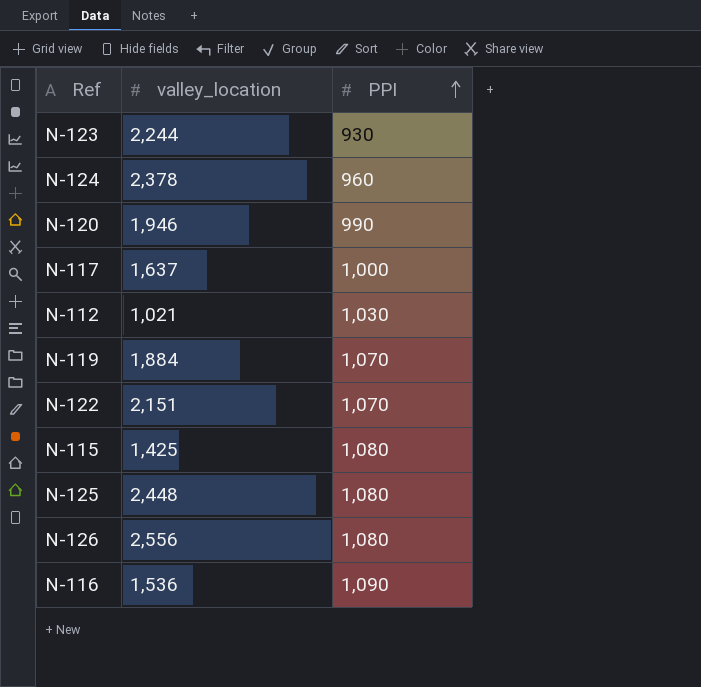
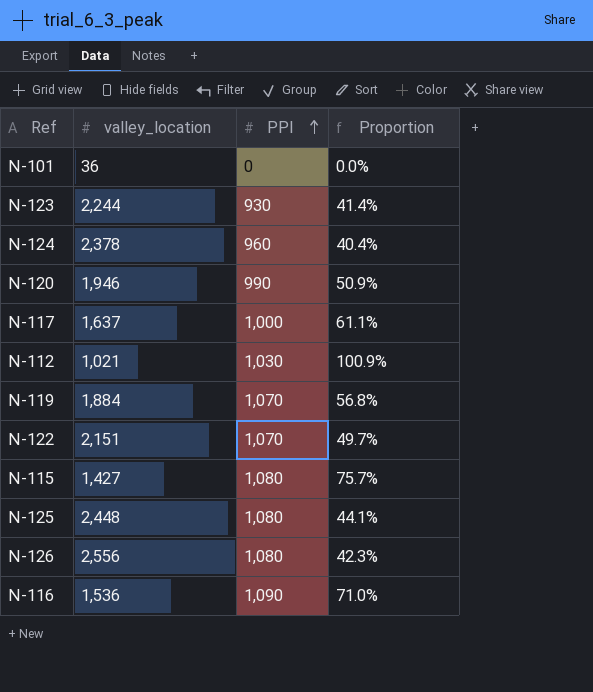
column Proportion | formula: none -> [PPI] / [valley_location]
row N-101: none -> 36 | 0 | 0.0%
N-115 | valley_location: 1,425 -> 1,427

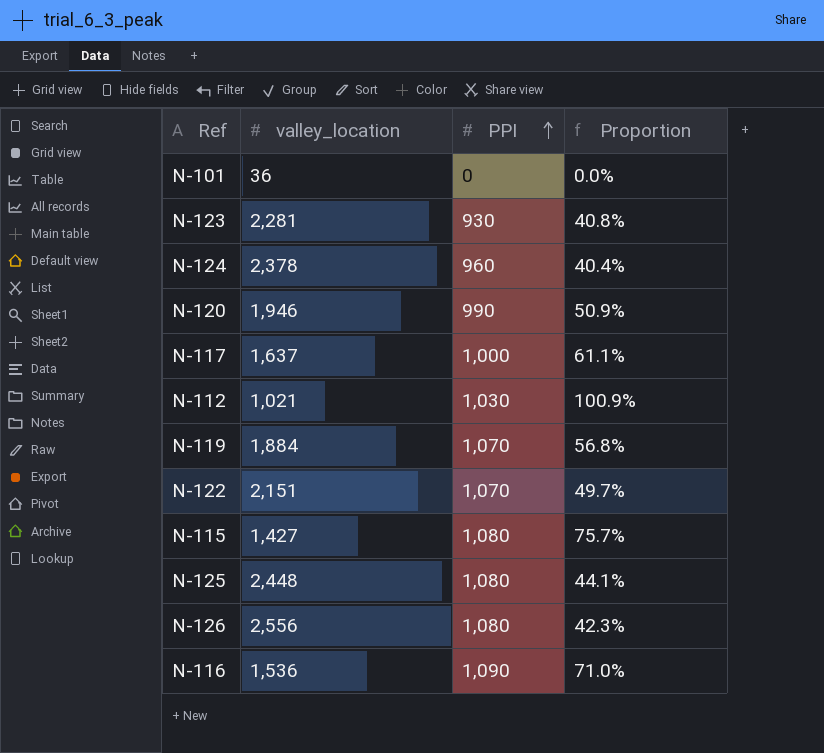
N-123 | valley_location: 2,244 -> 2,281
N-123 | Proportion: 41.4% -> 40.8%

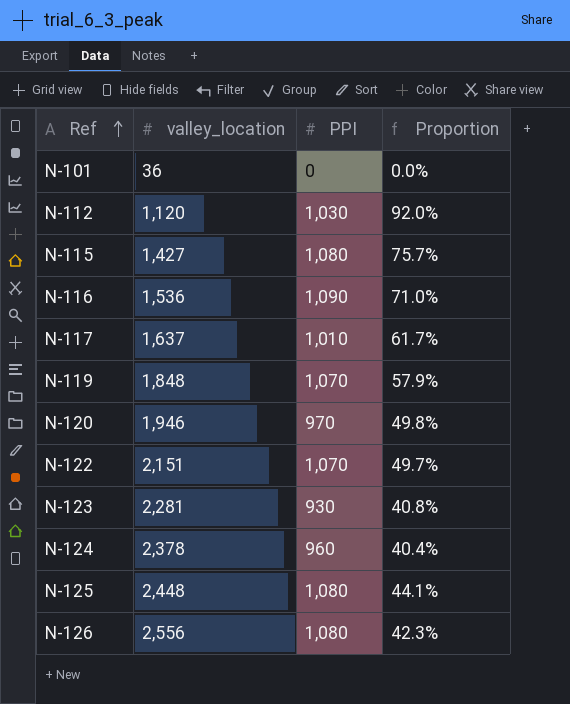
row order: PPI ascending -> Ref ascending
N-112 | valley_location: 1,021 -> 1,120
N-112 | Proportion: 100.9% -> 92.0%
N-117 | PPI: 1,000 -> 1,010
N-117 | Proportion: 61.1% -> 61.7%
N-119 | valley_location: 1,884 -> 1,848
N-119 | Proportion: 56.8% -> 57.9%
N-120 | PPI: 990 -> 970
N-120 | Proportion: 50.9% -> 49.8%

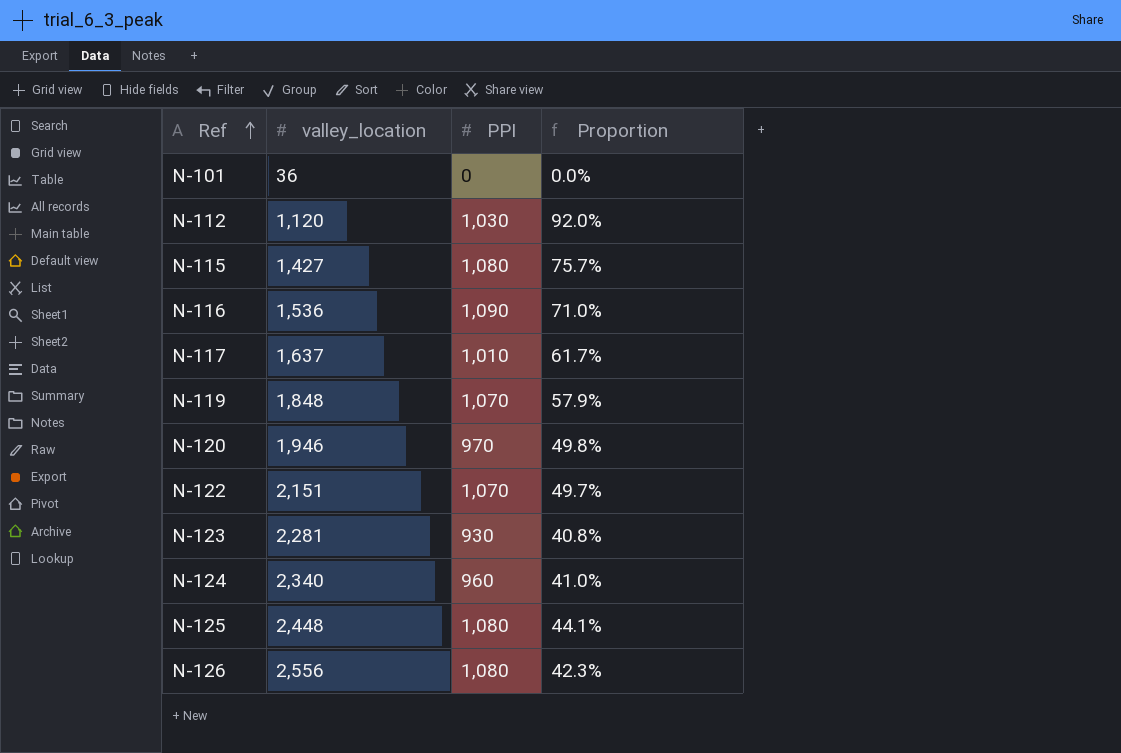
N-124 | valley_location: 2,378 -> 2,340
N-124 | Proportion: 40.4% -> 41.0%

